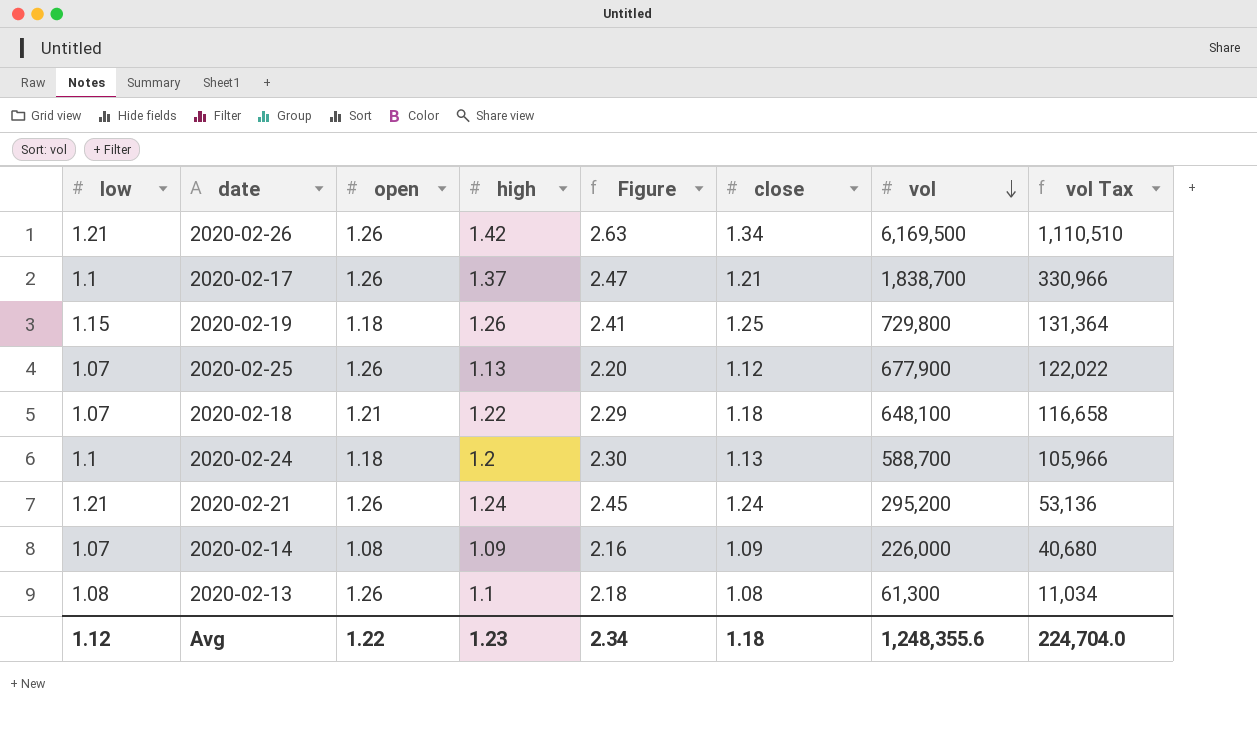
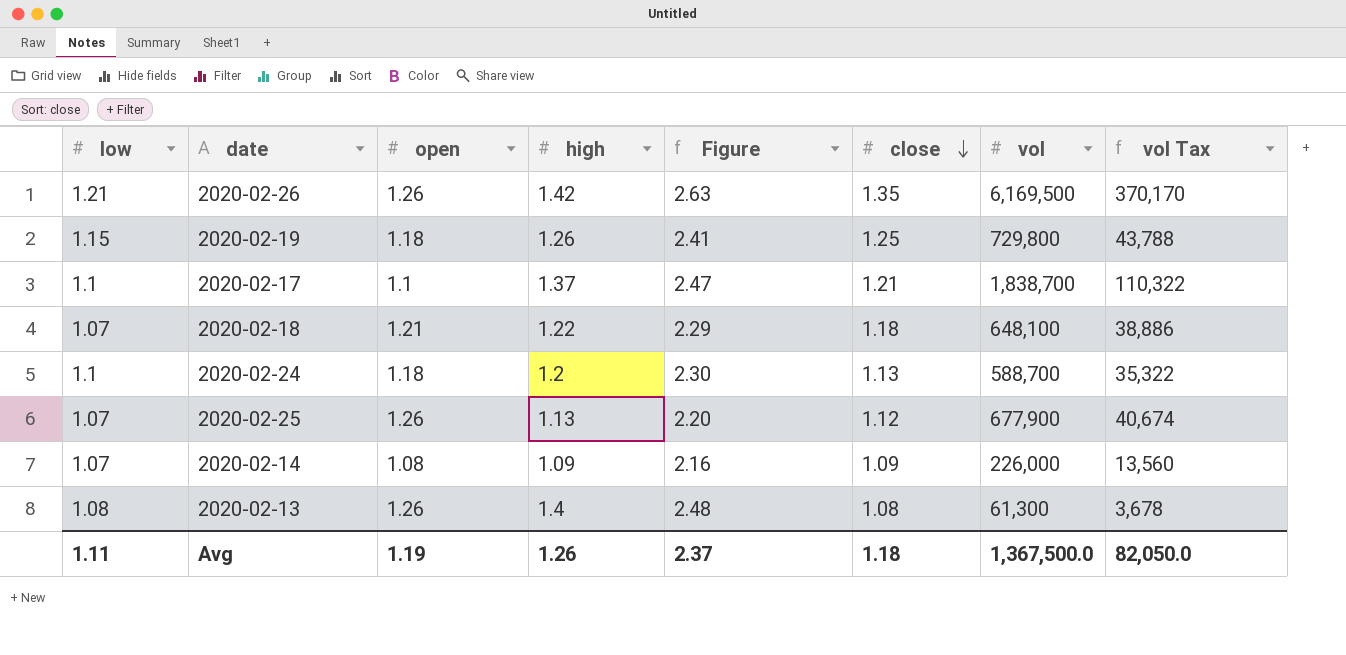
row order: vol descending -> close descending
column vol Tax | formula: [vol] * 0.18 -> [vol] * 0.06
row 2020-02-21: 1.21 | 1.26 | 1.24 | 2.45 | 1.24 | 295,200 | 53,136 -> none
2020-02-26 | close: 1.34 -> 1.35
2020-02-17 | open: 1.26 -> 1.1
2020-02-13 | high: 1.1 -> 1.4
2020-02-13 | Figure: 2.18 -> 2.48
Avg | low: 1.12 -> 1.11
Avg | open: 1.22 -> 1.19
Avg | high: 1.23 -> 1.26
Avg | Figure: 2.34 -> 2.37
Avg | vol: 1,248,355.6 -> 1,367,500.0
Avg | vol Tax: 224,704.0 -> 82,050.0

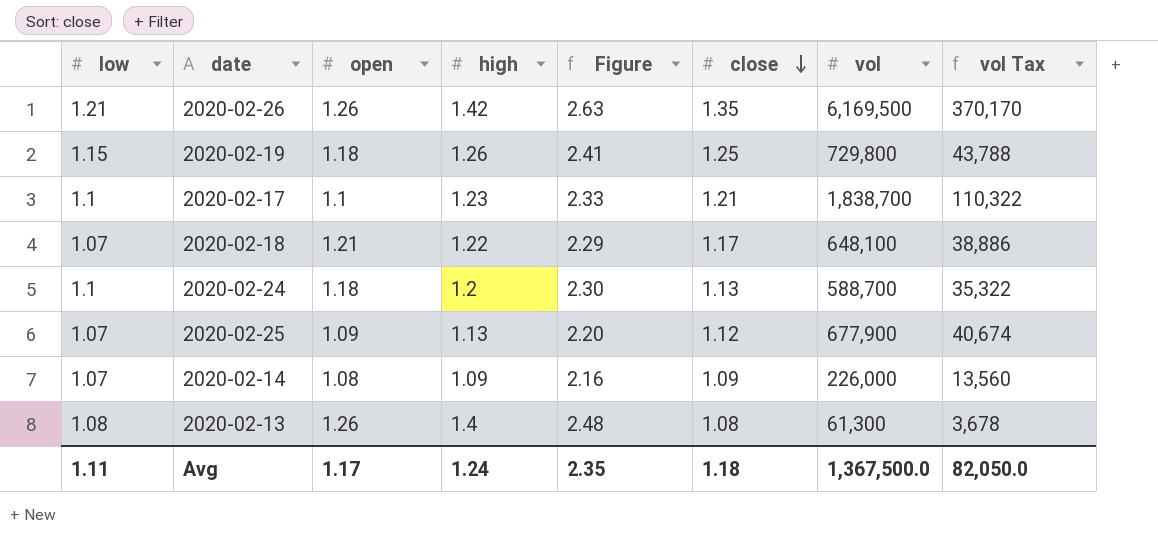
2020-02-17 | high: 1.37 -> 1.23
2020-02-17 | Figure: 2.47 -> 2.33
2020-02-18 | close: 1.18 -> 1.17
2020-02-25 | open: 1.26 -> 1.09
Avg | open: 1.19 -> 1.17
Avg | high: 1.26 -> 1.24
Avg | Figure: 2.37 -> 2.35

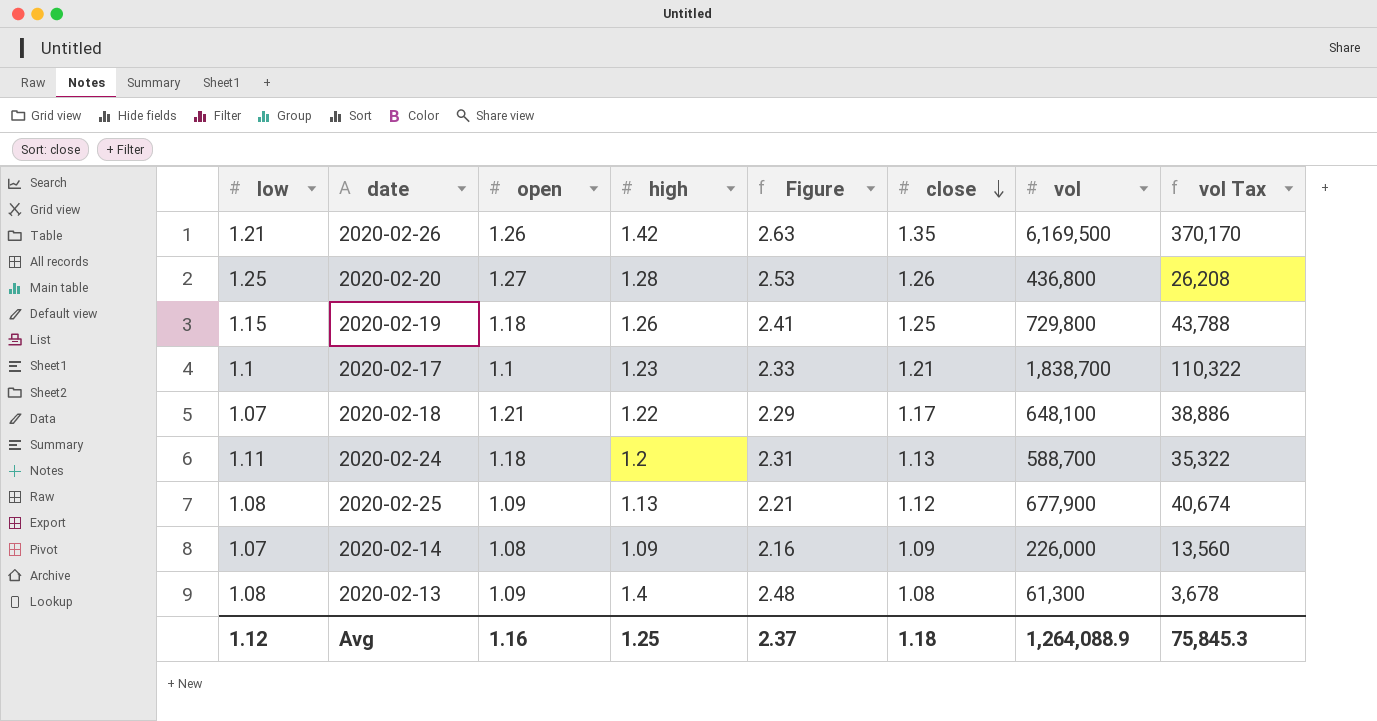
row 2020-02-20: none -> 1.25 | 1.27 | 1.28 | 2.53 | 1.26 | 436,800 | 26,208
2020-02-24 | low: 1.1 -> 1.11
2020-02-24 | Figure: 2.30 -> 2.31
2020-02-25 | low: 1.07 -> 1.08
2020-02-25 | Figure: 2.20 -> 2.21
2020-02-13 | open: 1.26 -> 1.09
Avg | low: 1.11 -> 1.12
Avg | open: 1.17 -> 1.16
Avg | high: 1.24 -> 1.25
Avg | Figure: 2.35 -> 2.37
Avg | vol: 1,367,500.0 -> 1,264,088.9
Avg | vol Tax: 82,050.0 -> 75,845.3

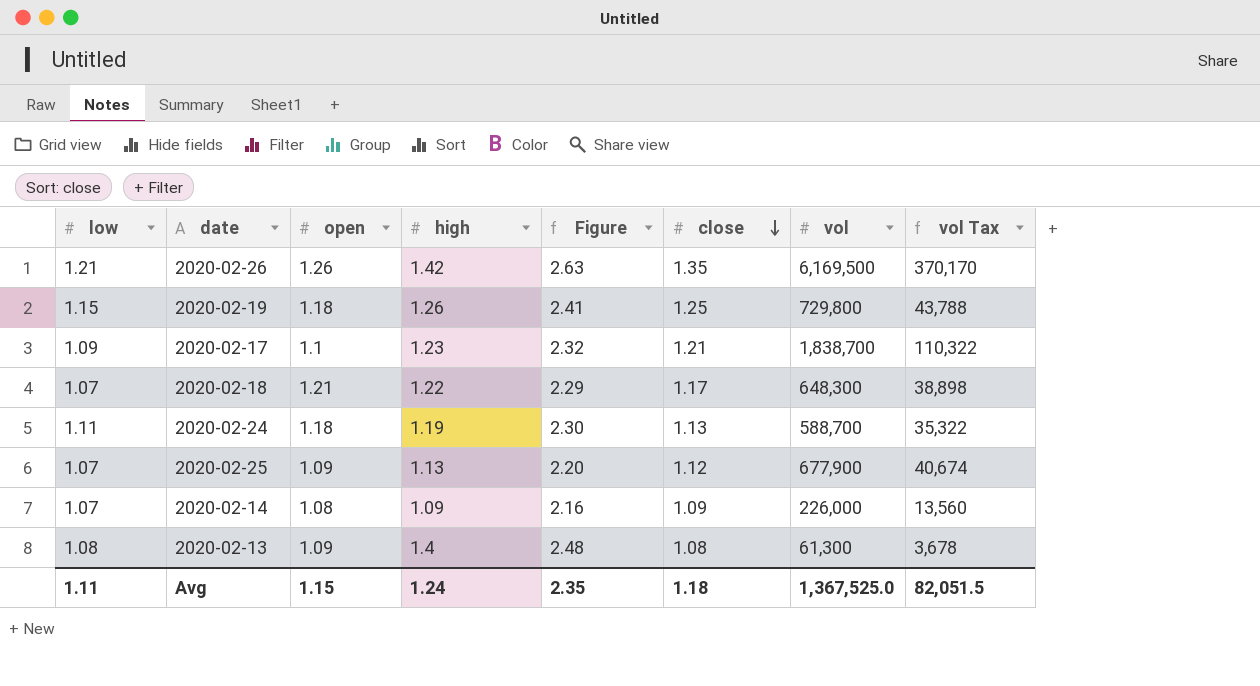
row 2020-02-20: 1.25 | 1.27 | 1.28 | 2.53 | 1.26 | 436,800 | 26,208 -> none
2020-02-17 | low: 1.1 -> 1.09
2020-02-17 | Figure: 2.33 -> 2.32
2020-02-18 | vol: 648,100 -> 648,300
2020-02-18 | vol Tax: 38,886 -> 38,898
2020-02-24 | high: 1.2 -> 1.19
2020-02-24 | Figure: 2.31 -> 2.30
2020-02-25 | low: 1.08 -> 1.07
2020-02-25 | Figure: 2.21 -> 2.20
Avg | low: 1.12 -> 1.11
Avg | open: 1.16 -> 1.15
Avg | high: 1.25 -> 1.24
Avg | Figure: 2.37 -> 2.35
Avg | vol: 1,264,088.9 -> 1,367,525.0
Avg | vol Tax: 75,845.3 -> 82,051.5

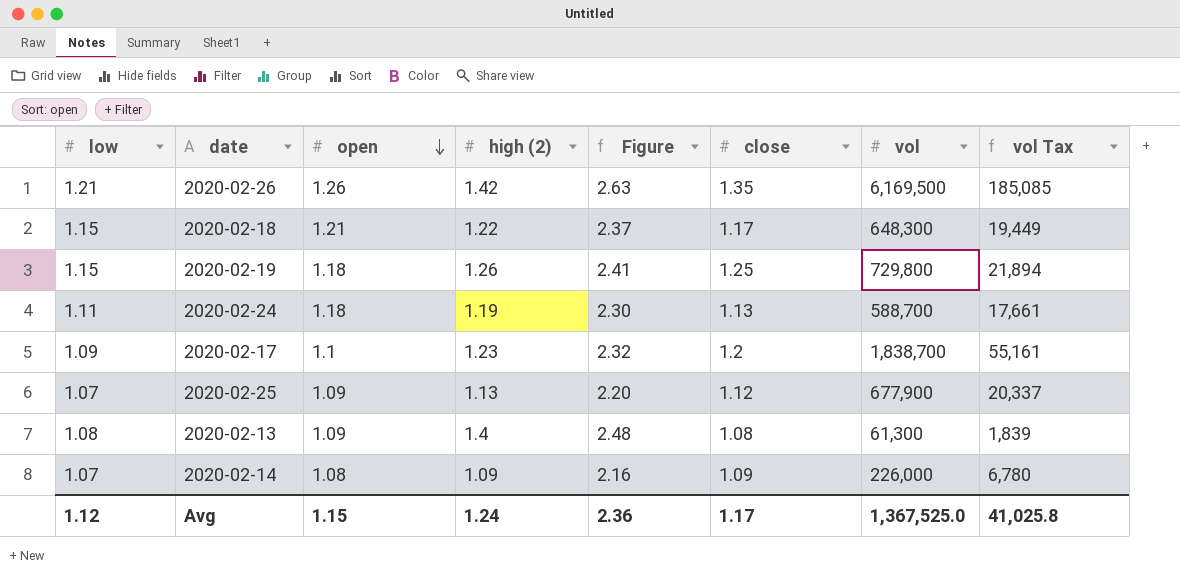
row order: close descending -> open descending
column name: high -> high (2)
column vol Tax | formula: [vol] * 0.06 -> [vol] * 0.03
2020-02-18 | low: 1.07 -> 1.15
2020-02-18 | Figure: 2.29 -> 2.37
2020-02-17 | close: 1.21 -> 1.2
Avg | low: 1.11 -> 1.12
Avg | Figure: 2.35 -> 2.36
Avg | close: 1.18 -> 1.17
Avg | vol Tax: 82,051.5 -> 41,025.8

